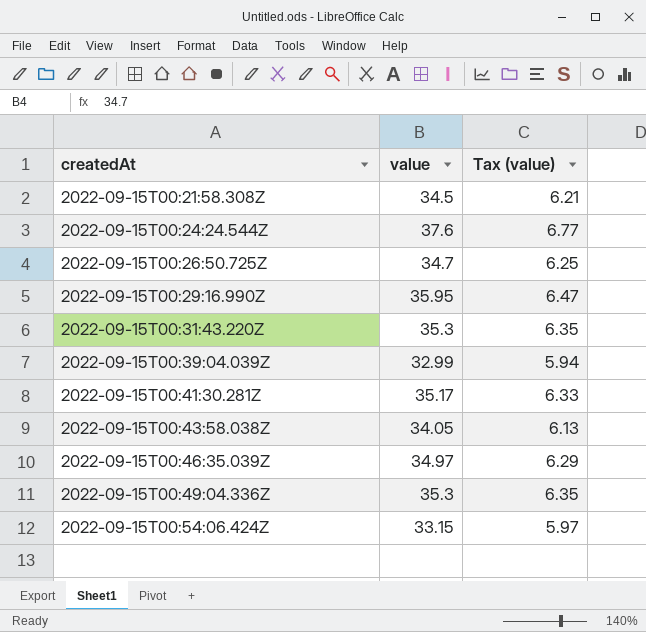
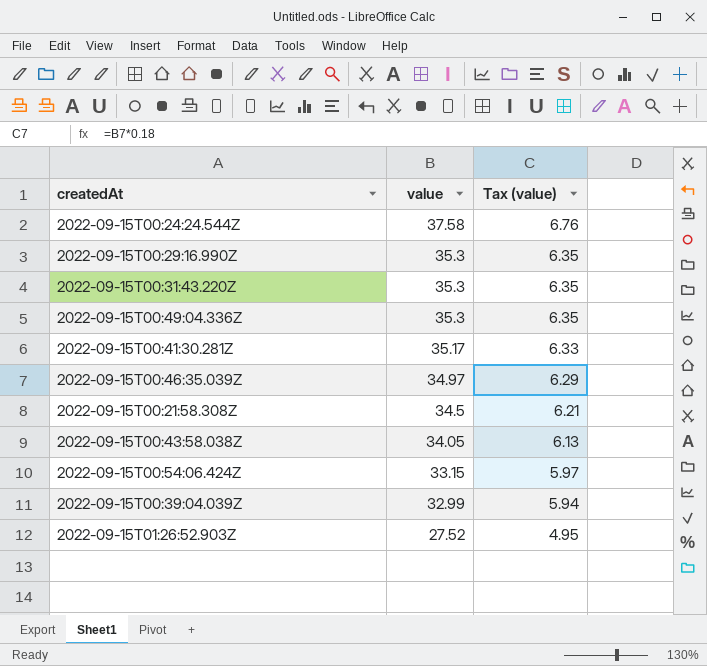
row order: createdAt ascending -> value descending
row 2022-09-15T00:26:50.725Z: 34.7 | 6.25 -> none
2022-09-15T00:24:24.544Z | value: 37.6 -> 37.58
2022-09-15T00:24:24.544Z | Tax (value): 6.77 -> 6.76
2022-09-15T00:29:16.990Z | value: 35.95 -> 35.3
2022-09-15T00:29:16.990Z | Tax (value): 6.47 -> 6.35
row 2022-09-15T01:26:52.903Z: none -> 27.52 | 4.95

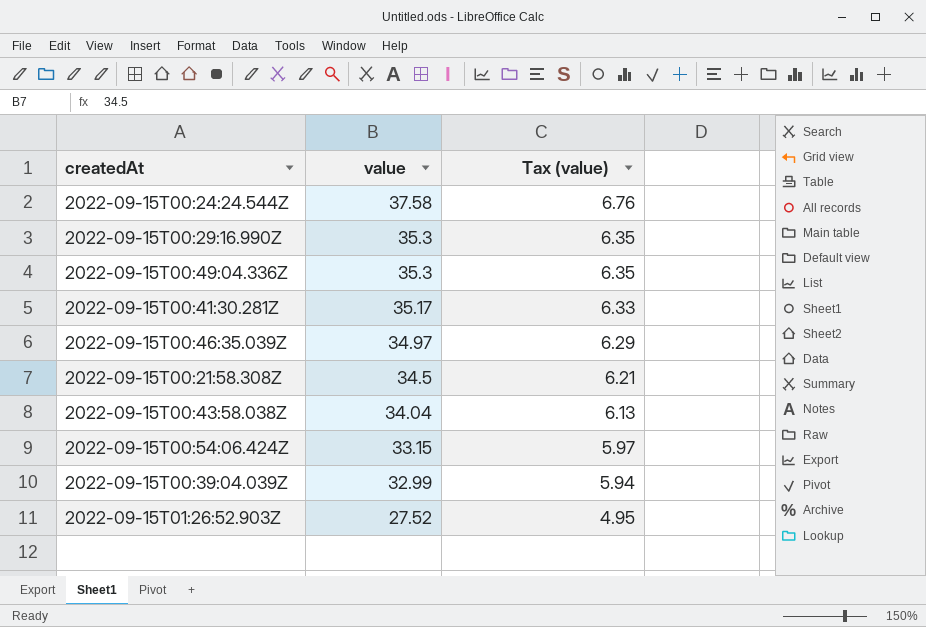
row 2022-09-15T00:31:43.220Z: 35.3 | 6.35 -> none
2022-09-15T00:43:58.038Z | value: 34.05 -> 34.04

